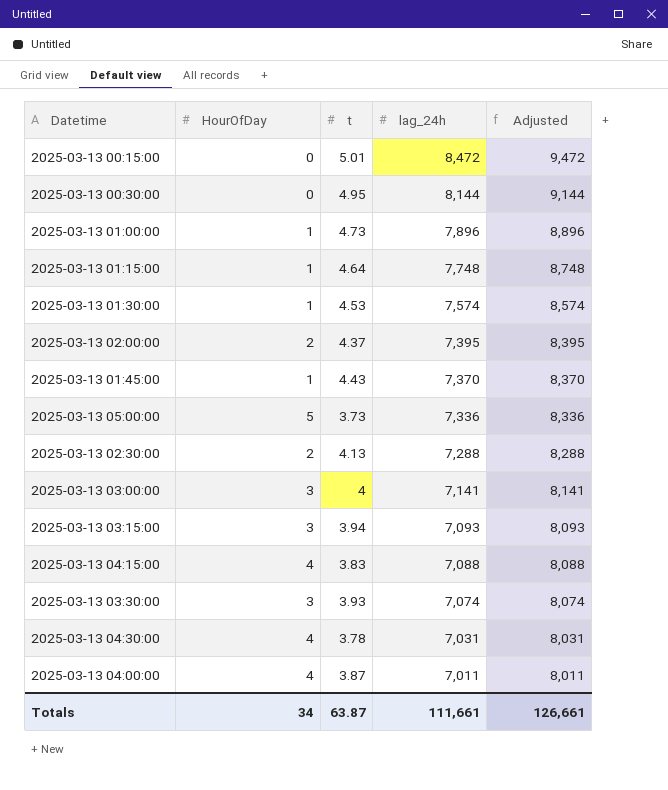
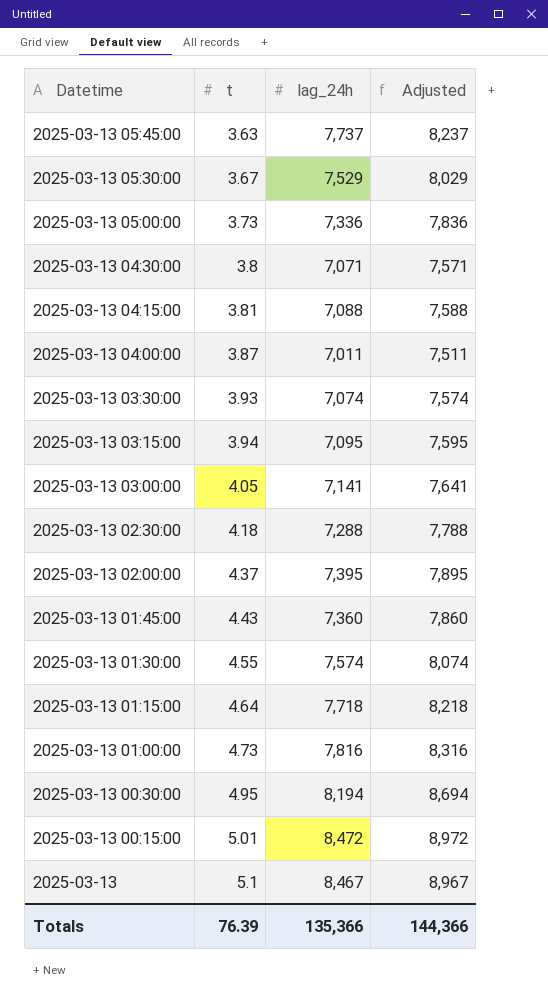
row order: lag_24h descending -> Datetime descending
column HourOfDay | position: 2 -> none
column Adjusted | formula: [lag_24h] + 1000 -> [lag_24h] + 500
row 2025-03-13 05:45:00: none -> 3.63 | 7,737 | 8,237
row 2025-03-13 05:30:00: none -> 3.67 | 7,529 | 8,029
2025-03-13 04:30:00 | t: 3.78 -> 3.8
2025-03-13 04:30:00 | lag_24h: 7,031 -> 7,071
2025-03-13 04:15:00 | t: 3.83 -> 3.81
2025-03-13 03:15:00 | lag_24h: 7,093 -> 7,095
2025-03-13 03:00:00 | t: 4 -> 4.05
2025-03-13 02:30:00 | t: 4.13 -> 4.18
2025-03-13 01:45:00 | lag_24h: 7,370 -> 7,360
2025-03-13 01:30:00 | t: 4.53 -> 4.55
2025-03-13 01:15:00 | lag_24h: 7,748 -> 7,718
2025-03-13 01:00:00 | lag_24h: 7,896 -> 7,816
2025-03-13 00:30:00 | lag_24h: 8,144 -> 8,194
row 2025-03-13: none -> 5.1 | 8,467 | 8,967
Totals | t: 63.87 -> 76.39
Totals | lag_24h: 111,661 -> 135,366
Totals | Adjusted: 126,661 -> 144,366

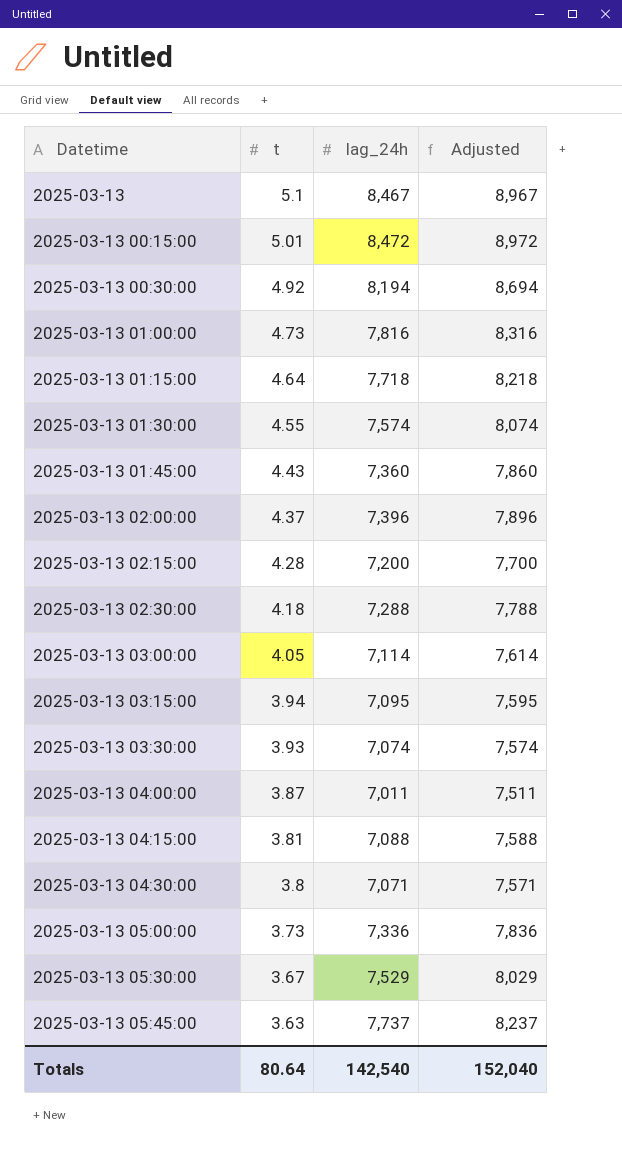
row order: Datetime descending -> Datetime ascending
2025-03-13 00:30:00 | t: 4.95 -> 4.92
2025-03-13 02:00:00 | lag_24h: 7,395 -> 7,396
2025-03-13 02:00:00 | Adjusted: 7,895 -> 7,896
row 2025-03-13 02:15:00: none -> 4.28 | 7,200 | 7,700
2025-03-13 03:00:00 | lag_24h: 7,141 -> 7,114
2025-03-13 03:00:00 | Adjusted: 7,641 -> 7,614
Totals | t: 76.39 -> 80.64
Totals | lag_24h: 135,366 -> 142,540
Totals | Adjusted: 144,366 -> 152,040

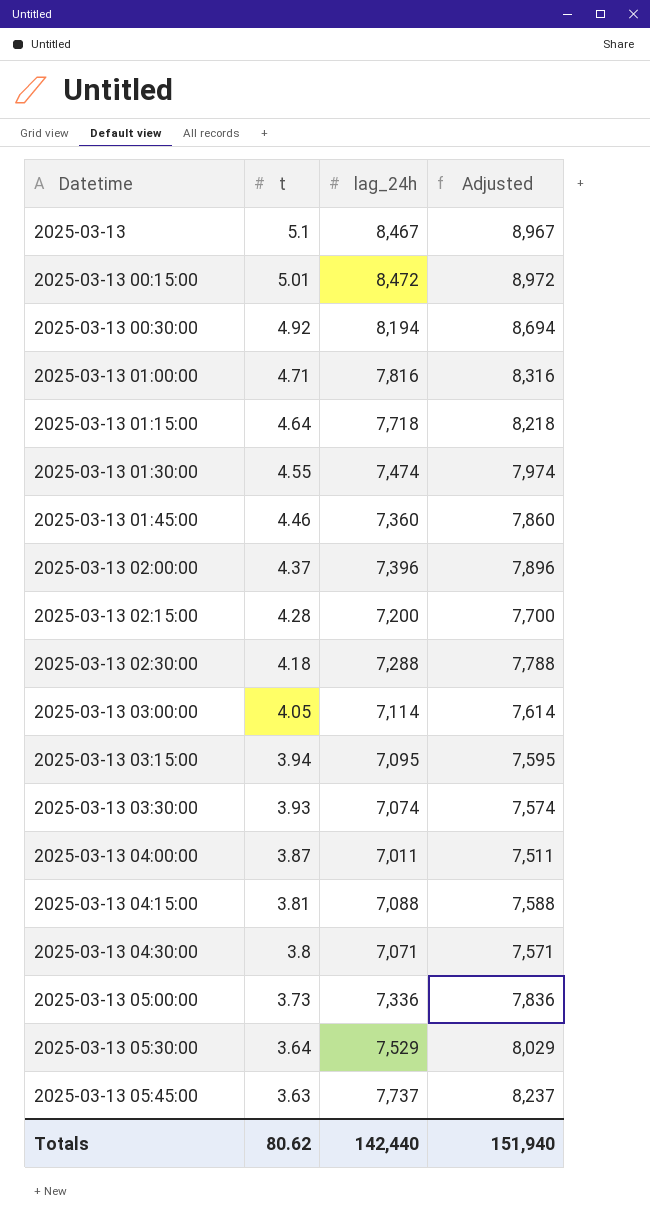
2025-03-13 01:00:00 | t: 4.73 -> 4.71
2025-03-13 01:30:00 | lag_24h: 7,574 -> 7,474
2025-03-13 01:30:00 | Adjusted: 8,074 -> 7,974
2025-03-13 01:45:00 | t: 4.43 -> 4.46
2025-03-13 05:30:00 | t: 3.67 -> 3.64
Totals | t: 80.64 -> 80.62
Totals | lag_24h: 142,540 -> 142,440
Totals | Adjusted: 152,040 -> 151,940

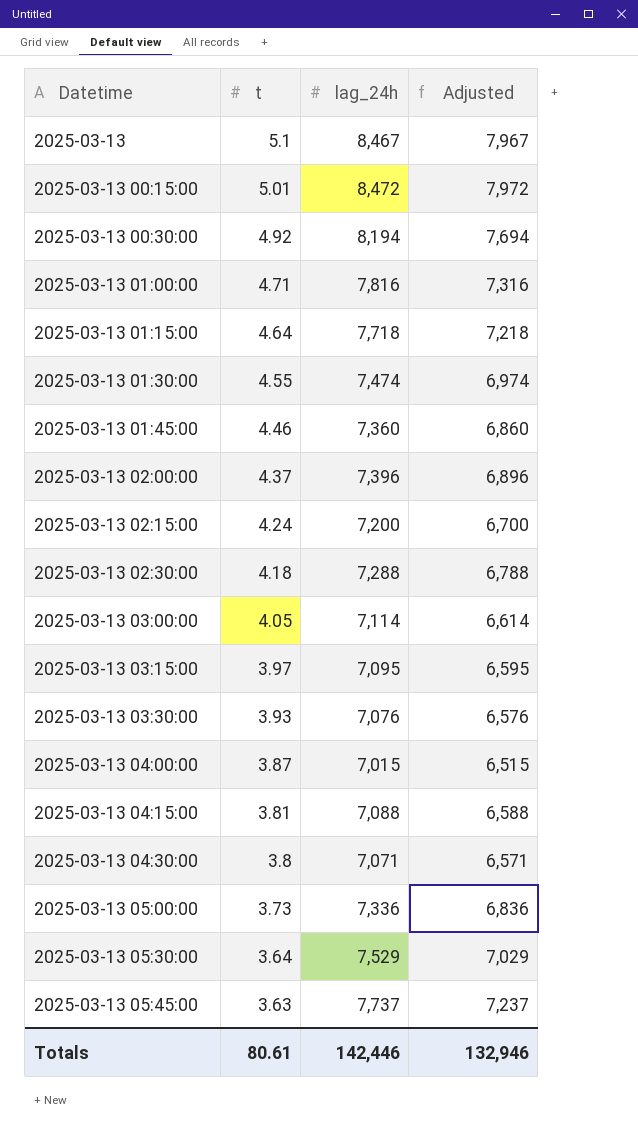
column Adjusted | formula: [lag_24h] + 500 -> [lag_24h] - 500
2025-03-13 02:15:00 | t: 4.28 -> 4.24
2025-03-13 03:15:00 | t: 3.94 -> 3.97
2025-03-13 03:30:00 | lag_24h: 7,074 -> 7,076
2025-03-13 04:00:00 | lag_24h: 7,011 -> 7,015
Totals | t: 80.62 -> 80.61
Totals | lag_24h: 142,440 -> 142,446
Totals | Adjusted: 151,940 -> 132,946

